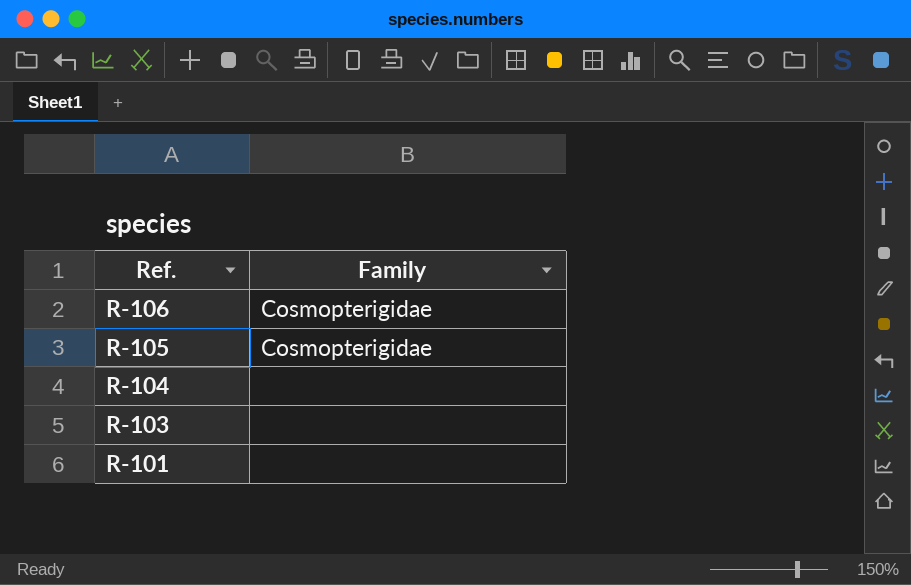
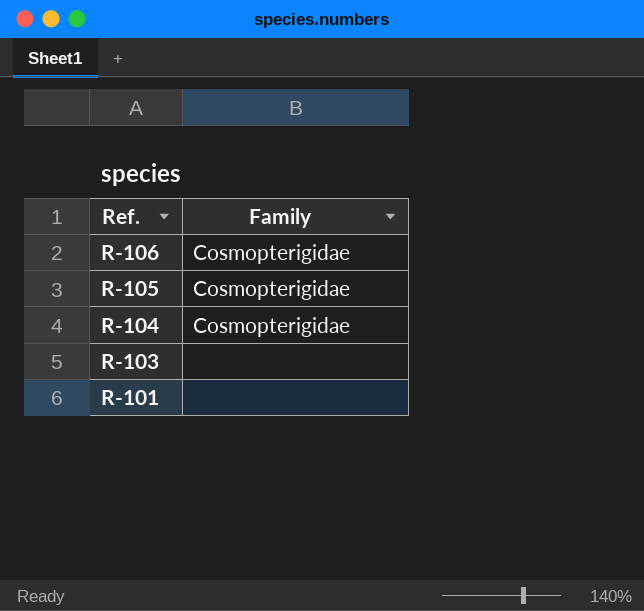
R-104 | Family: none -> Cosmopterigidae

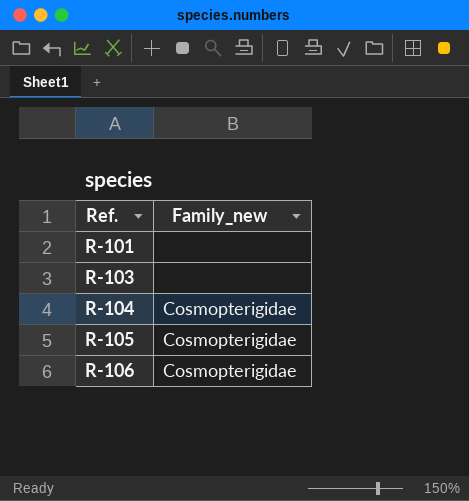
row order: Ref. descending -> Ref. ascending
column name: Family -> Family_new

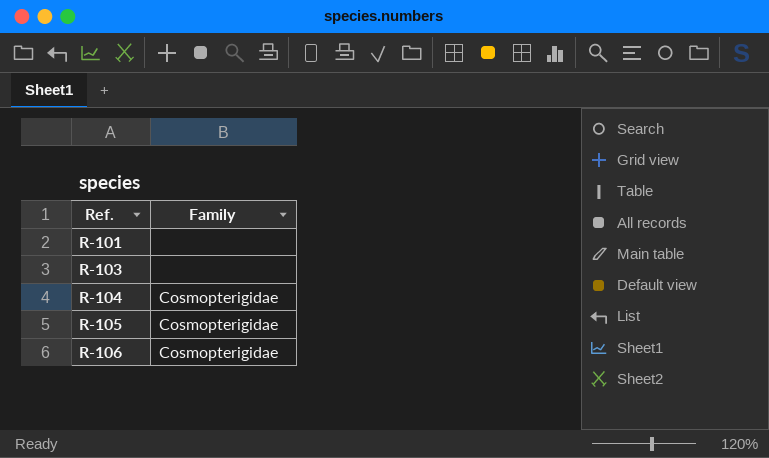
column name: Family_new -> Family

